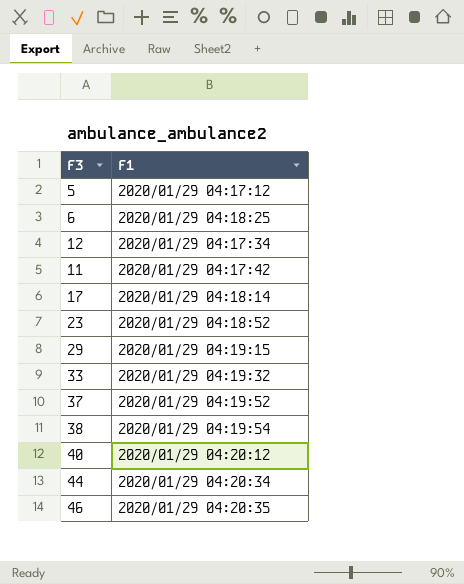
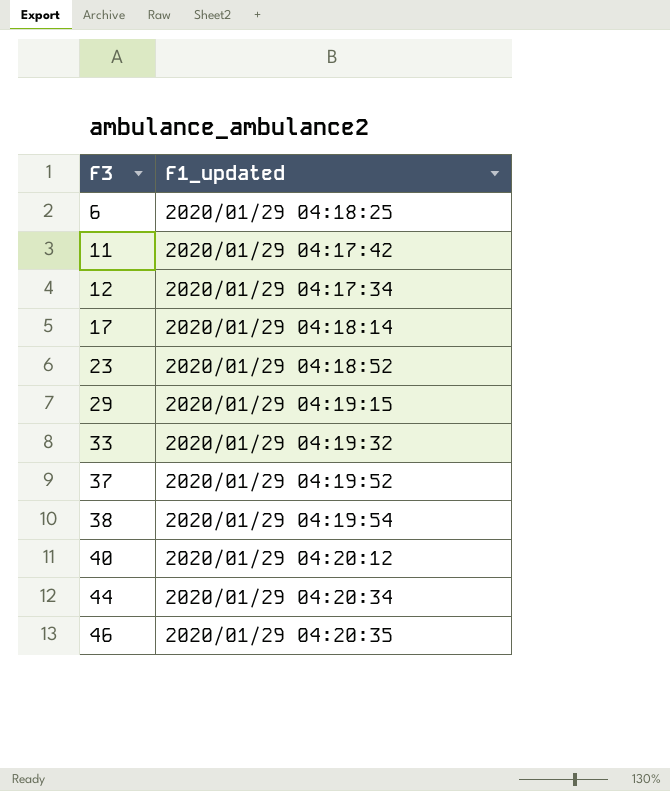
row order: none -> F3 ascending
column name: F1 -> F1_updated
row 5: 2020/01/29 04:17:12 -> none

